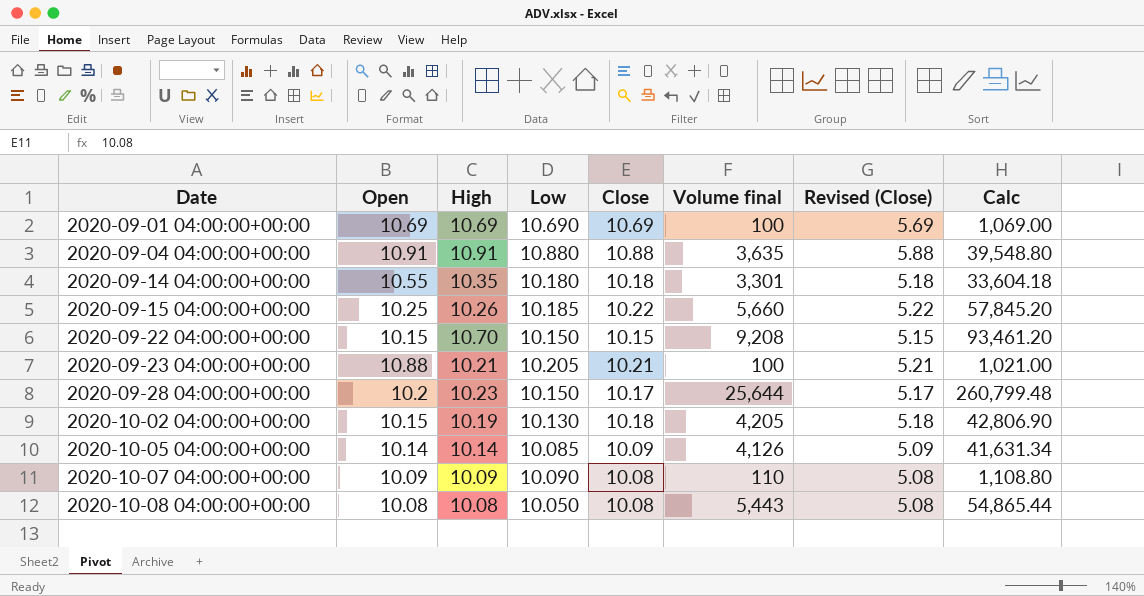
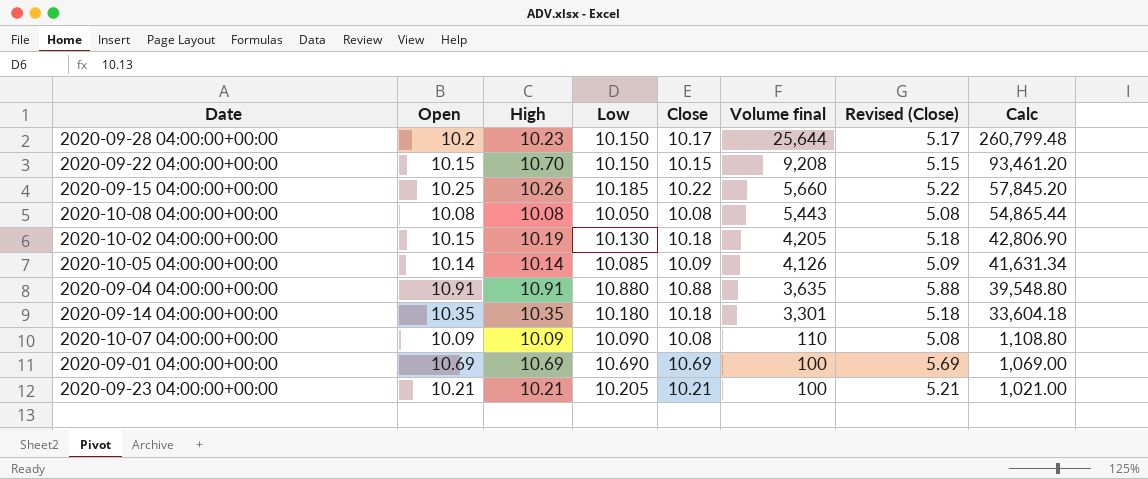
row order: Date ascending -> Volume final descending
2020-09-14 04:00:00+00:00 | Open: 10.55 -> 10.35
2020-09-23 04:00:00+00:00 | Open: 10.88 -> 10.21

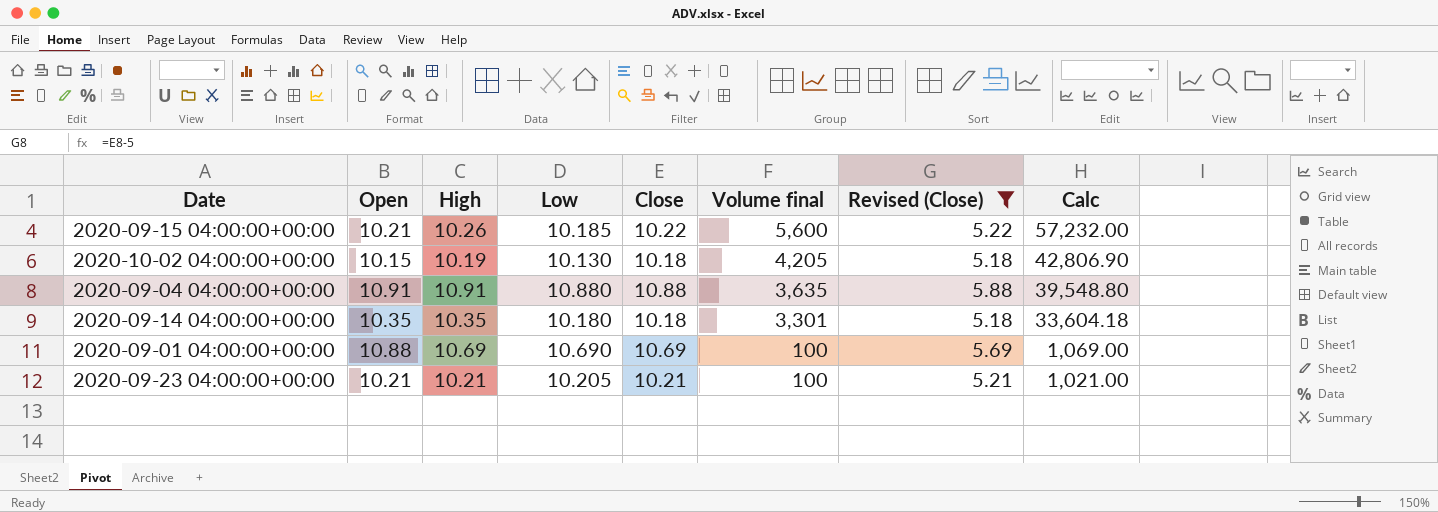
filter: none -> Revised (Close) >= 5.18
2020-09-15 04:00:00+00:00 | Open: 10.25 -> 10.21
2020-09-15 04:00:00+00:00 | Volume final: 5,660 -> 5,600
2020-09-15 04:00:00+00:00 | Calc: 57,845.20 -> 57,232.00
2020-09-01 04:00:00+00:00 | Open: 10.69 -> 10.88

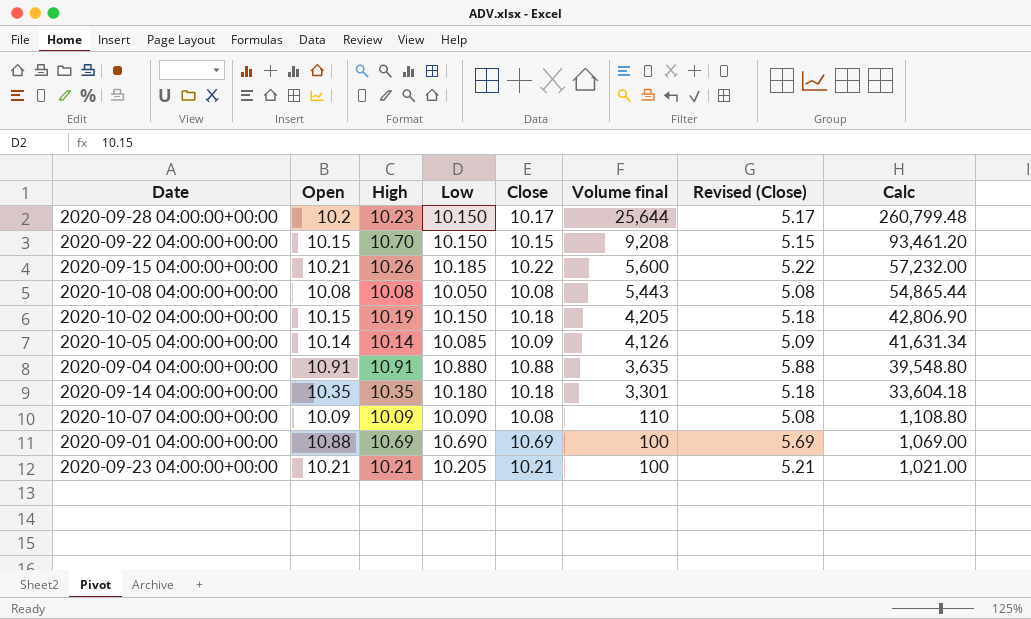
filter: Revised (Close) >= 5.18 -> none
2020-10-02 04:00:00+00:00 | Low: 10.130 -> 10.150

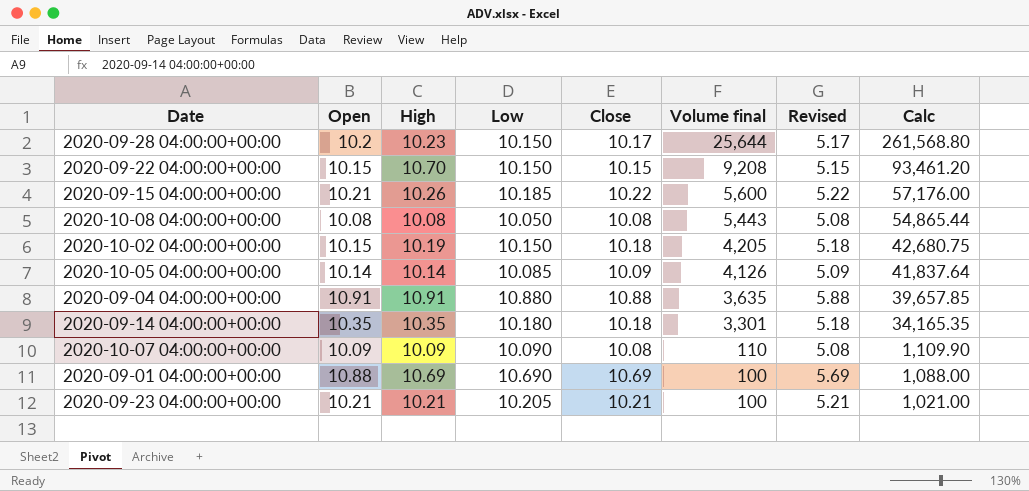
column name: Revised (Close) -> Revised
column Calc | formula: [Close] * [Volume final] -> [Open] * [Volume final]

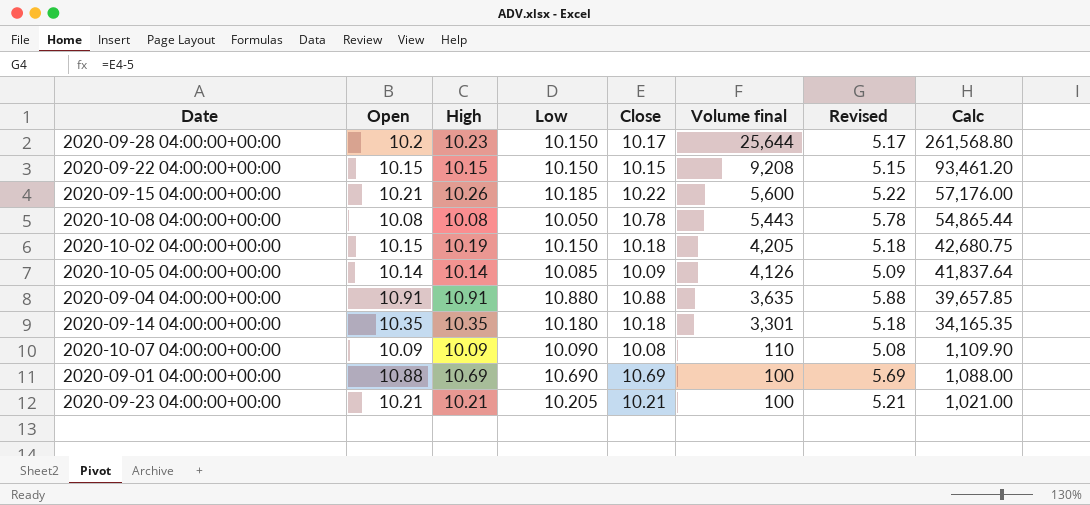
2020-09-22 04:00:00+00:00 | High: 10.70 -> 10.15
2020-10-08 04:00:00+00:00 | Close: 10.08 -> 10.78
2020-10-08 04:00:00+00:00 | Revised: 5.08 -> 5.78

